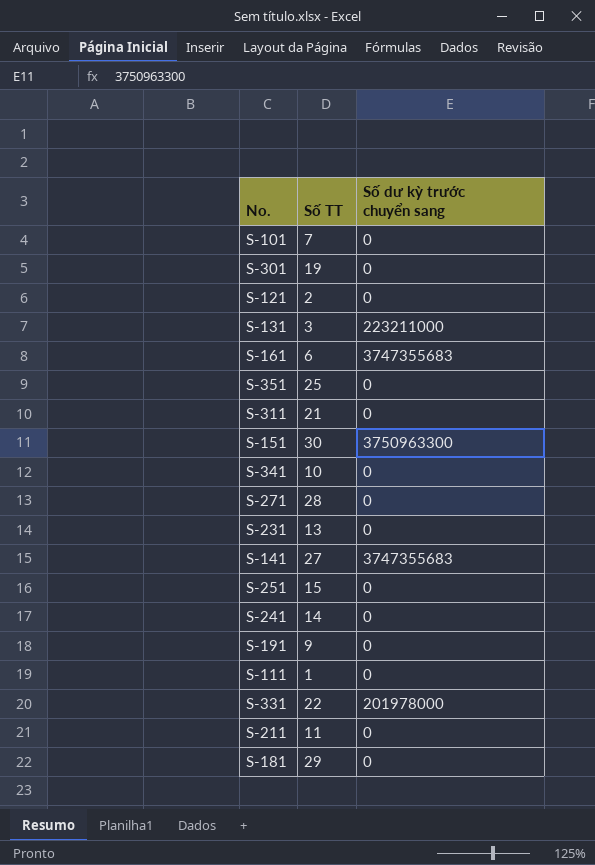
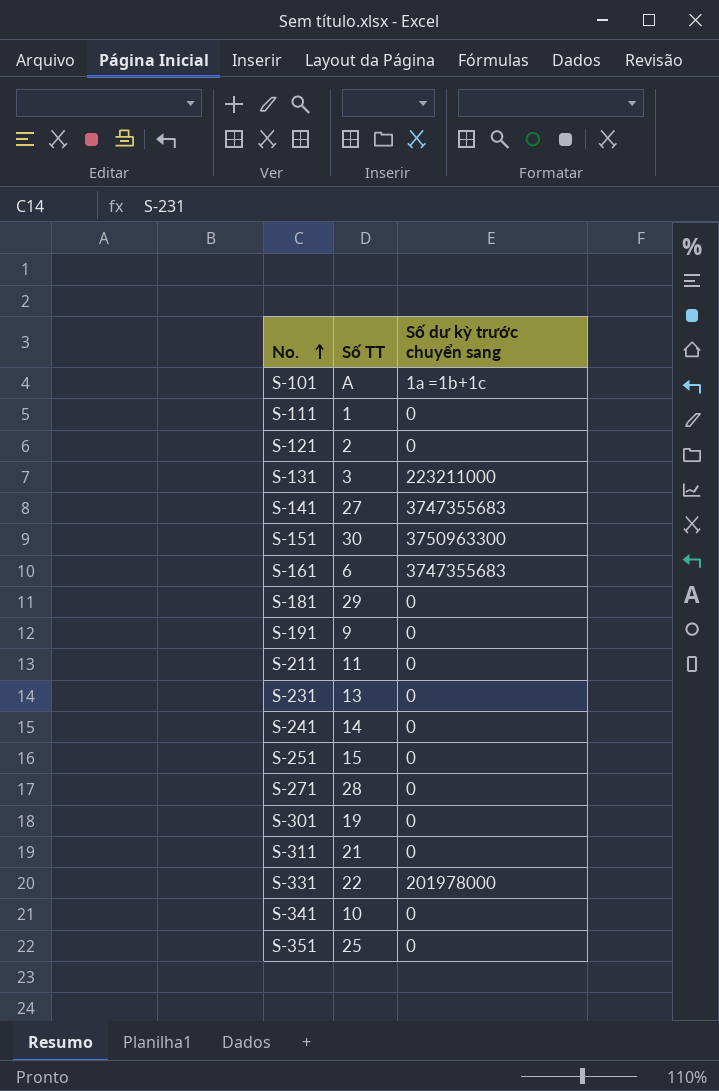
row order: none -> No. ascending
S-101 | Số TT: 7 -> A
S-101 | Số dư kỳ trước chuyển sang: 0 -> 1a =1b+1c

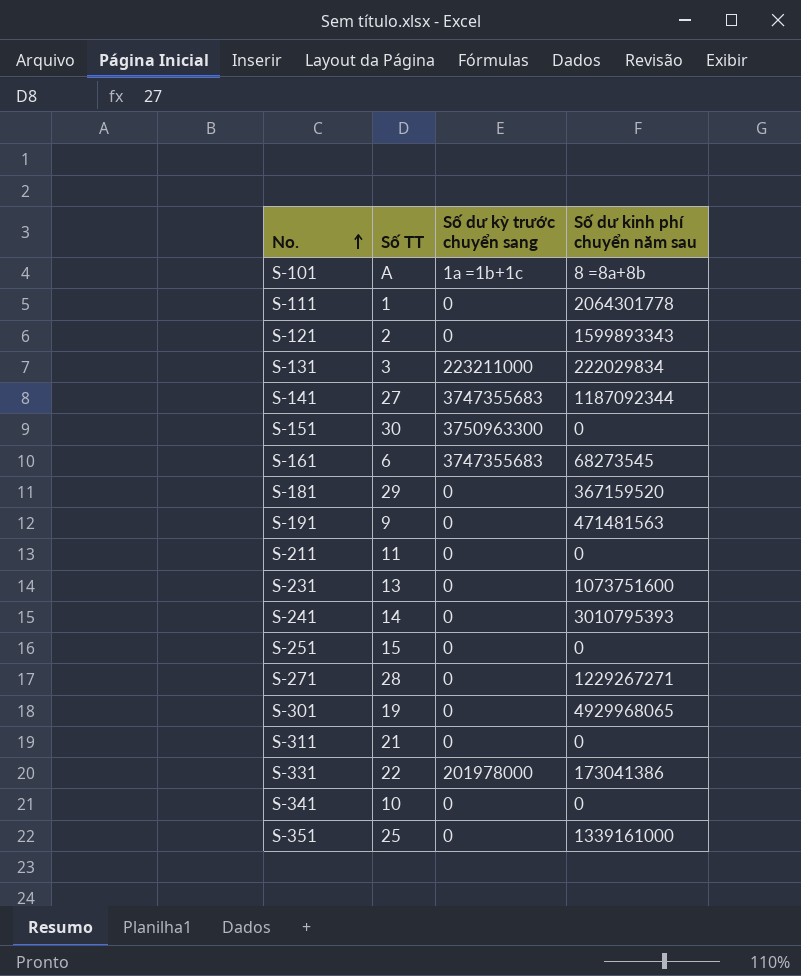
column Số dư kinh phí chuyển năm sau | position: none -> 4

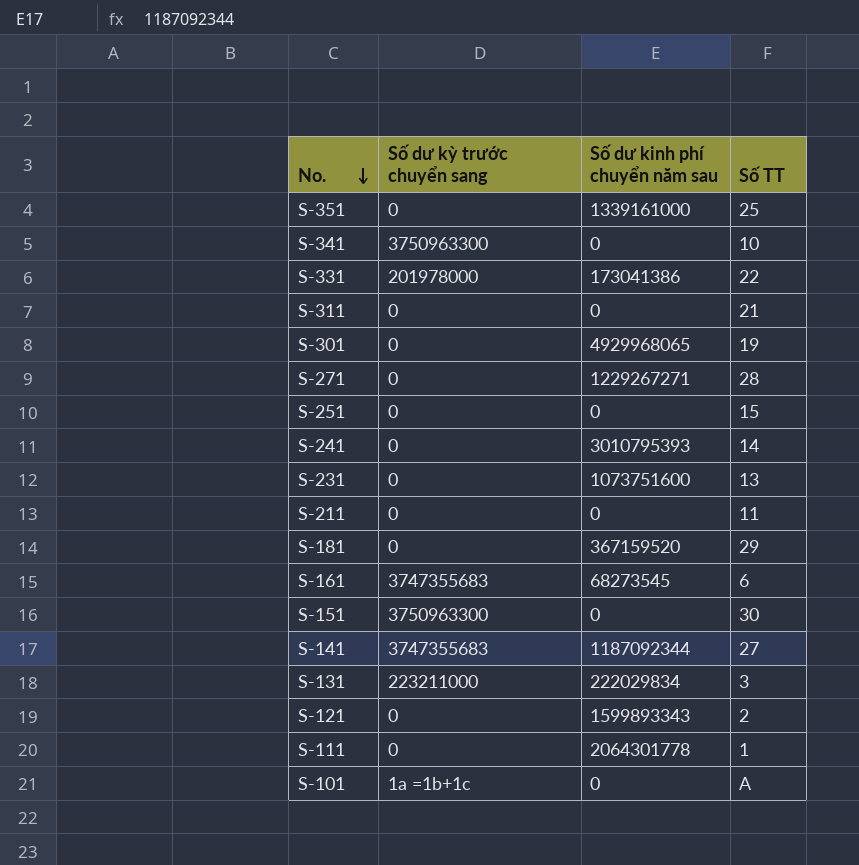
row order: No. ascending -> No. descending
column Số TT | position: 2 -> 4
row S-191: 9 | 0 | 471481563 -> none
S-341 | Số dư kỳ trước chuyển sang: 0 -> 3750963300
S-101 | Số dư kinh phí chuyển năm sau: 8 =8a+8b -> 0

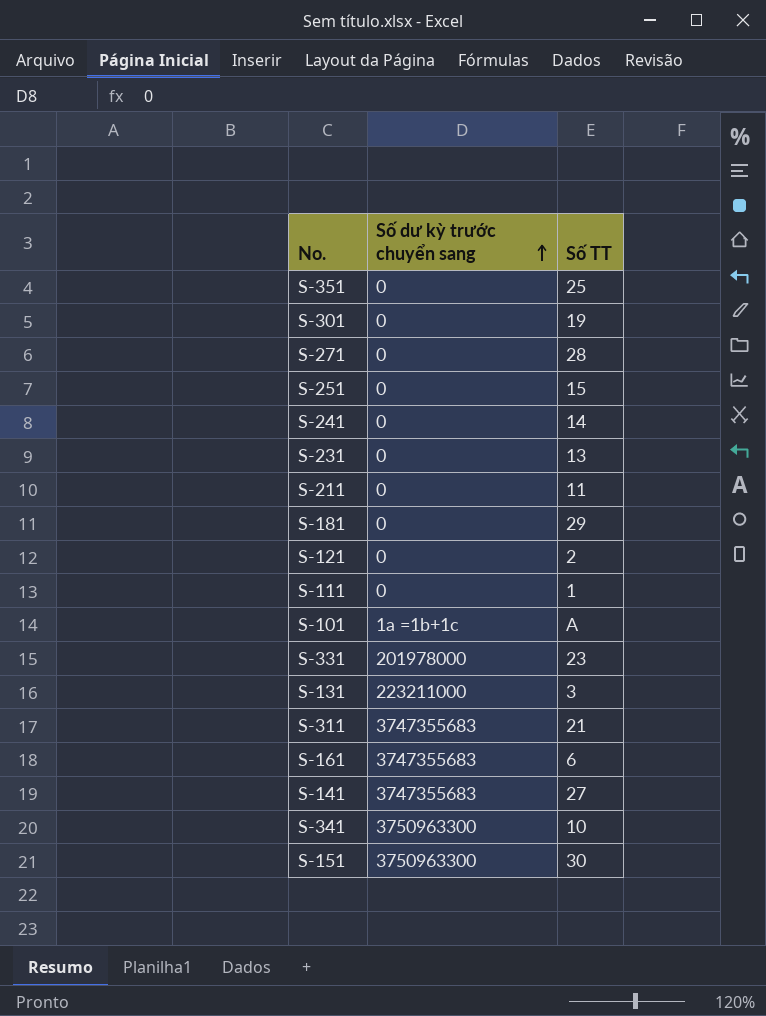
row order: No. descending -> Số dư kỳ trước chuyển sang ascending
column Số dư kinh phí chuyển năm sau | position: 3 -> none
S-331 | Số TT: 22 -> 23
S-311 | Số dư kỳ trước chuyển sang: 0 -> 3747355683

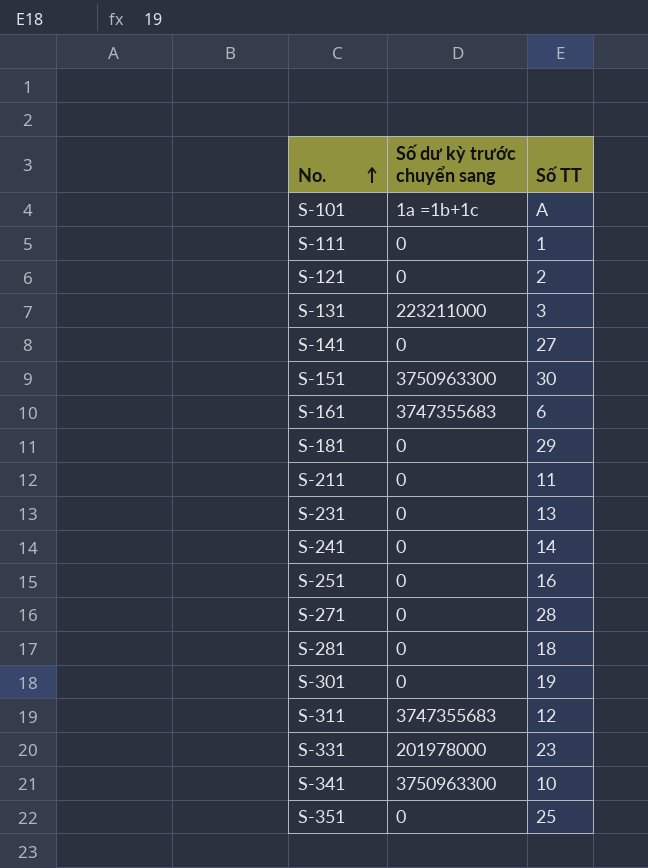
row order: Số dư kỳ trước chuyển sang ascending -> No. ascending
S-141 | Số dư kỳ trước chuyển sang: 3747355683 -> 0
S-251 | Số TT: 15 -> 16
row S-281: none -> 0 | 18
S-311 | Số TT: 21 -> 12

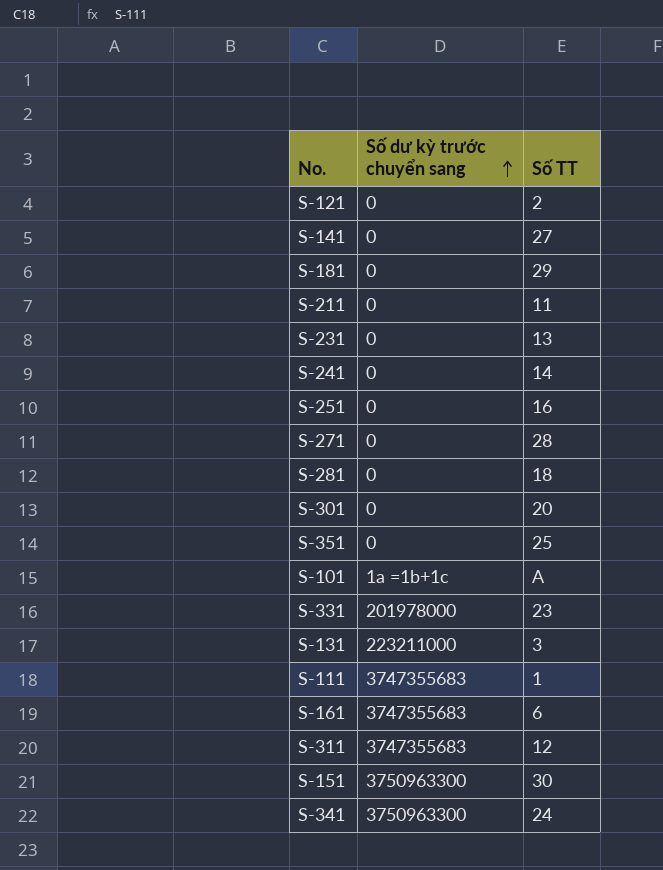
row order: No. ascending -> Số dư kỳ trước chuyển sang ascending
S-301 | Số TT: 19 -> 20
S-111 | Số dư kỳ trước chuyển sang: 0 -> 3747355683
S-341 | Số TT: 10 -> 24

